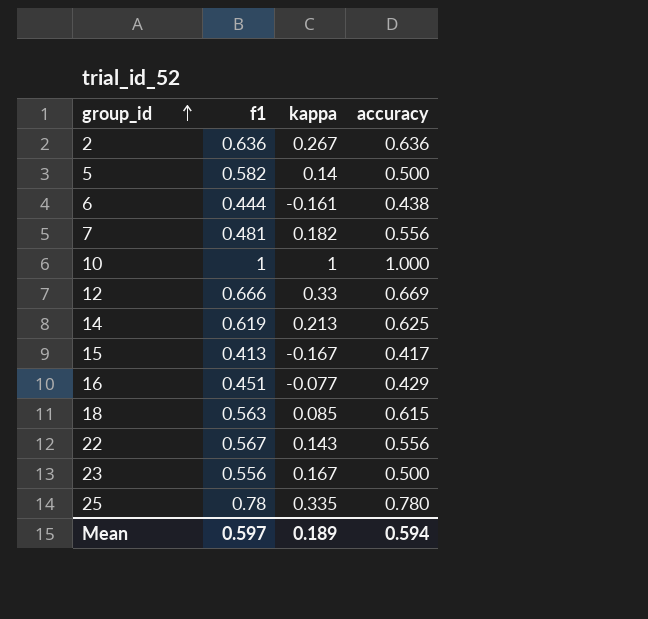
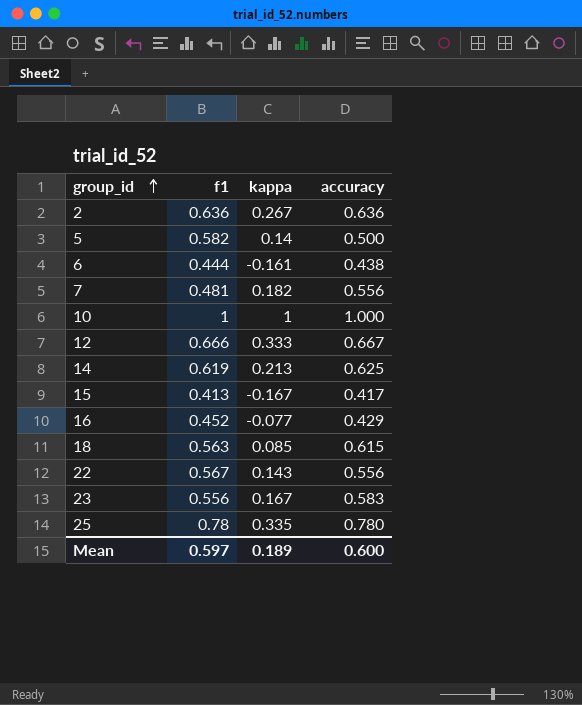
12 | kappa: 0.33 -> 0.333
12 | accuracy: 0.669 -> 0.667
16 | f1: 0.451 -> 0.452
23 | accuracy: 0.500 -> 0.583
Mean | accuracy: 0.594 -> 0.600

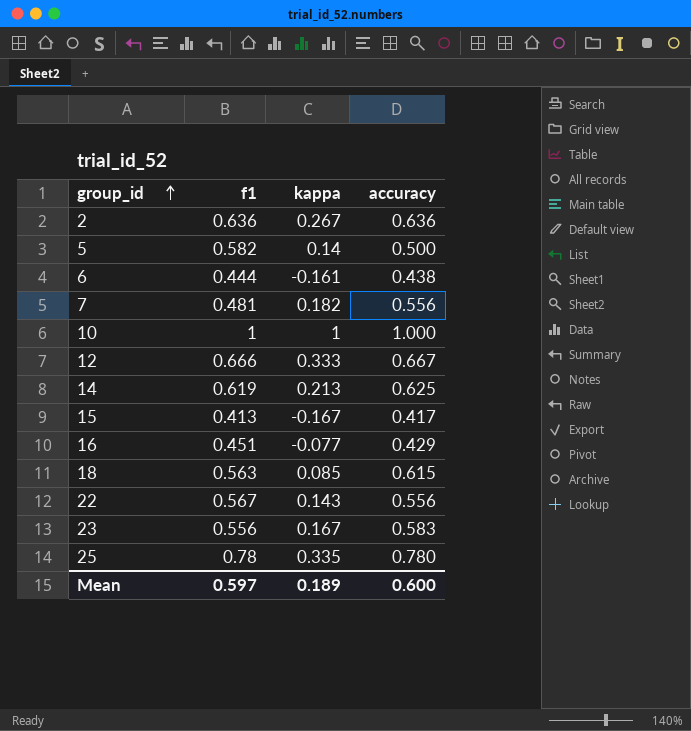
16 | f1: 0.452 -> 0.451

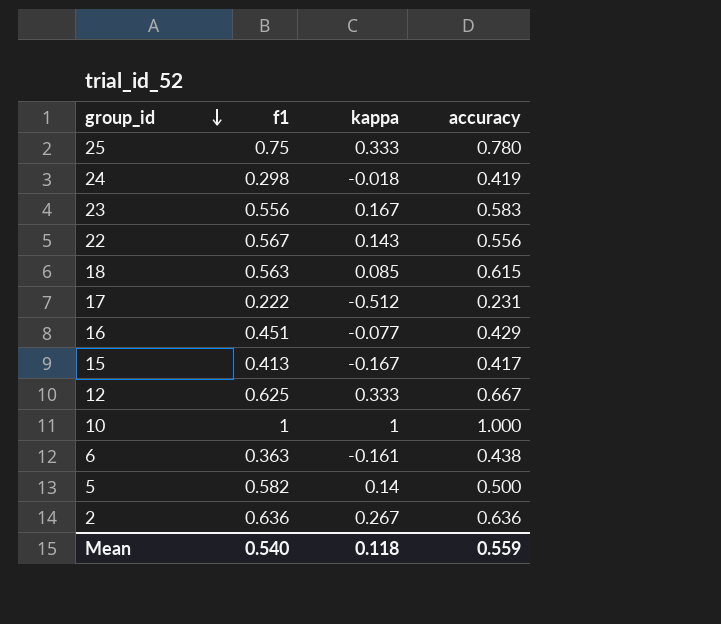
row order: group_id ascending -> group_id descending
row 7: 0.481 | 0.182 | 0.556 -> none
row 14: 0.619 | 0.213 | 0.625 -> none
25 | f1: 0.78 -> 0.75
25 | kappa: 0.335 -> 0.333
row 24: none -> 0.298 | -0.018 | 0.419
row 17: none -> 0.222 | -0.512 | 0.231
12 | f1: 0.666 -> 0.625
6 | f1: 0.444 -> 0.363
Mean | f1: 0.597 -> 0.540
Mean | kappa: 0.189 -> 0.118
Mean | accuracy: 0.600 -> 0.559

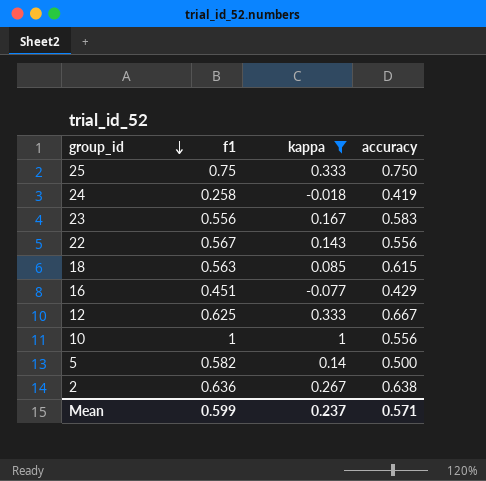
filter: none -> kappa >= -0.077
25 | accuracy: 0.780 -> 0.750
24 | f1: 0.298 -> 0.258
10 | accuracy: 1.000 -> 0.556
2 | accuracy: 0.636 -> 0.638
Mean | f1: 0.540 -> 0.599
Mean | kappa: 0.118 -> 0.237
Mean | accuracy: 0.559 -> 0.571

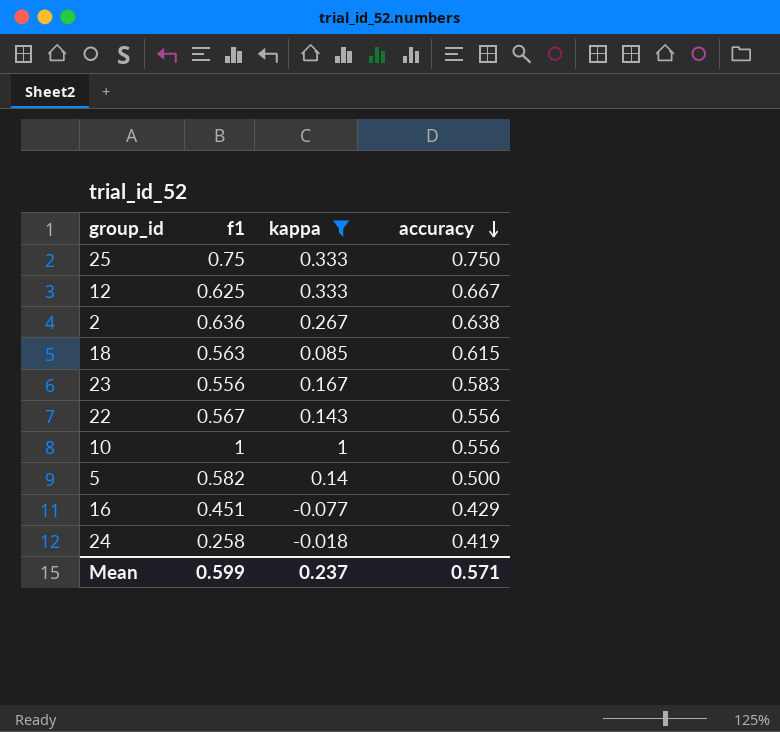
row order: group_id descending -> accuracy descending

